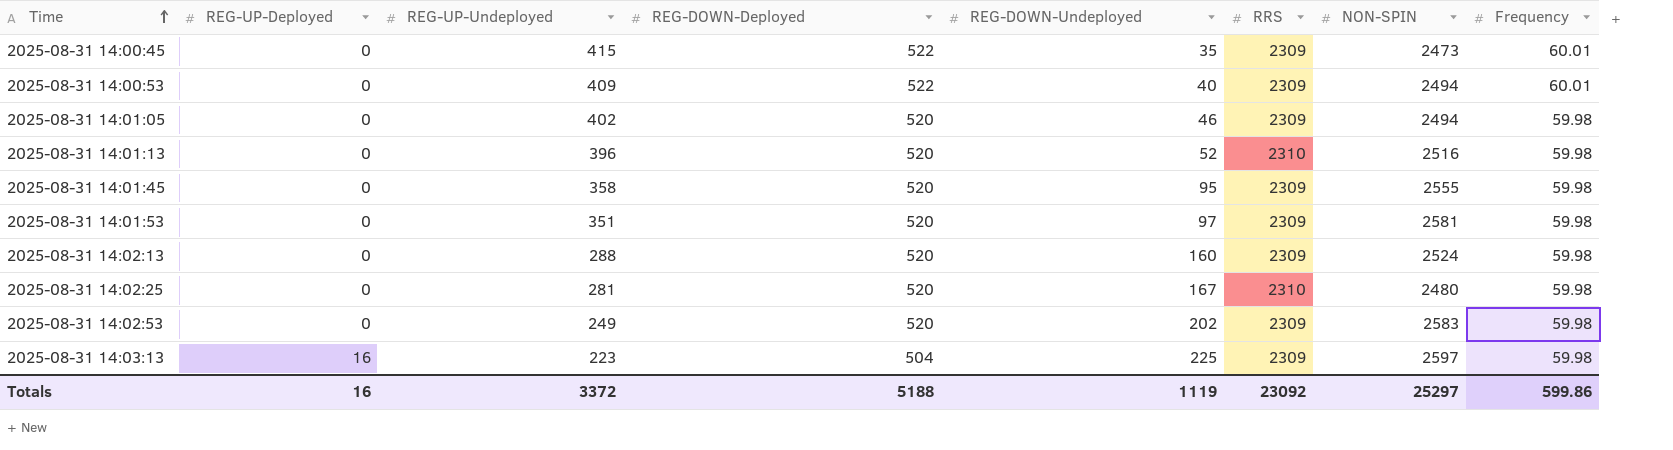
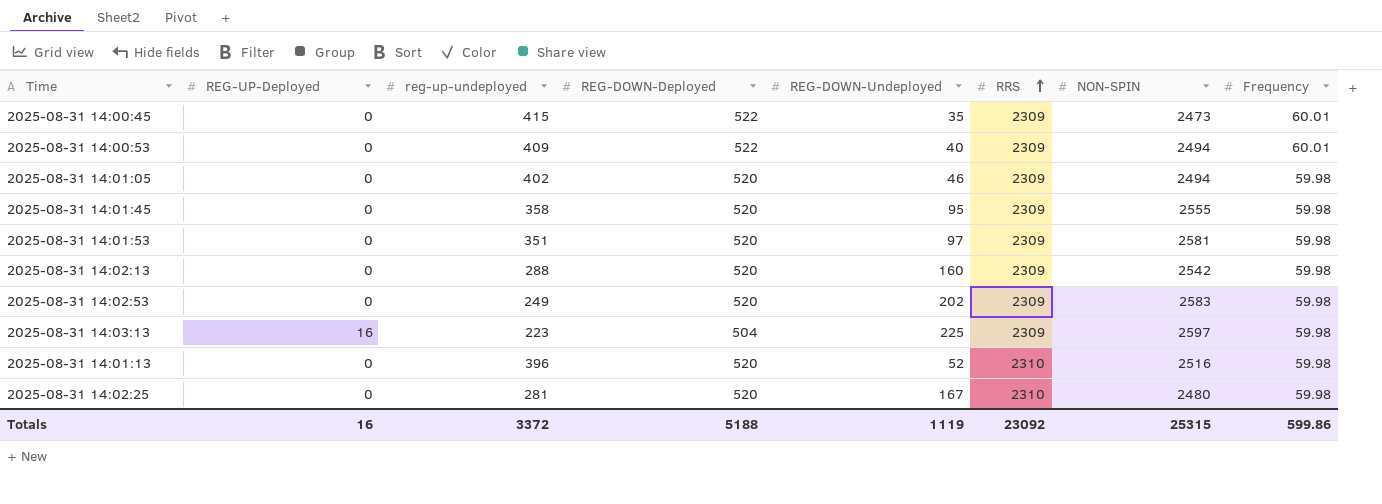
row order: Time ascending -> RRS ascending
column name: REG-UP-Undeployed -> reg-up-undeployed
2025-08-31 14:02:13 | NON-SPIN: 2524 -> 2542
Totals | NON-SPIN: 25297 -> 25315

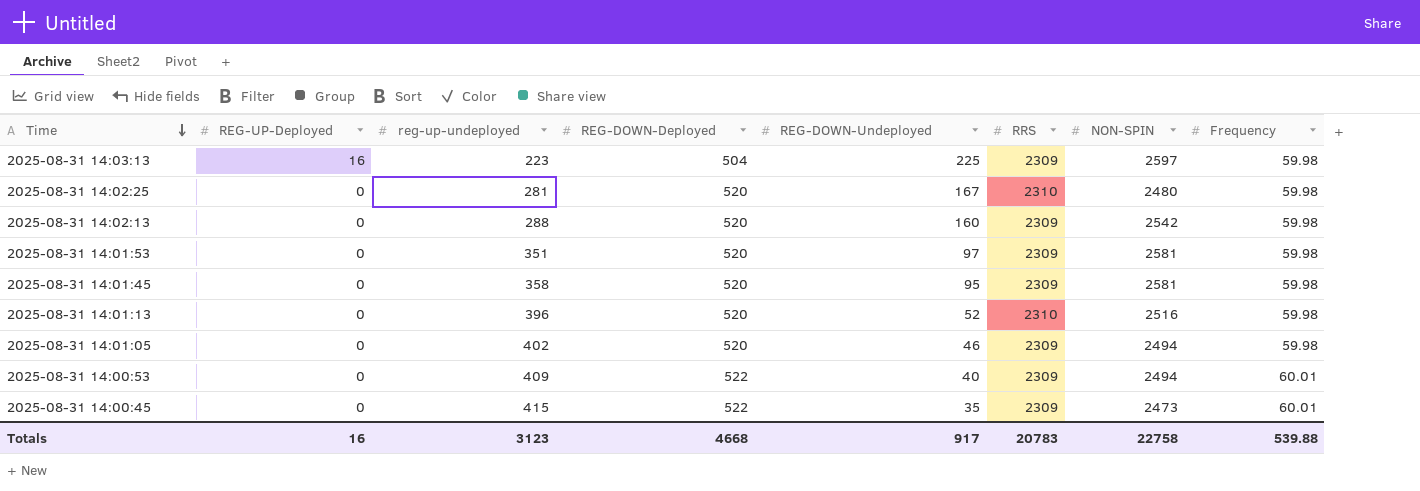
row order: RRS ascending -> Time descending
row 2025-08-31 14:02:53: 0 | 249 | 520 | 202 | 2309 | 2583 | 59.98 -> none
2025-08-31 14:01:45 | NON-SPIN: 2555 -> 2581
Totals | reg-up-undeployed: 3372 -> 3123
Totals | REG-DOWN-Deployed: 5188 -> 4668
Totals | REG-DOWN-Undeployed: 1119 -> 917
Totals | RRS: 23092 -> 20783
Totals | NON-SPIN: 25315 -> 22758
Totals | Frequency: 599.86 -> 539.88

